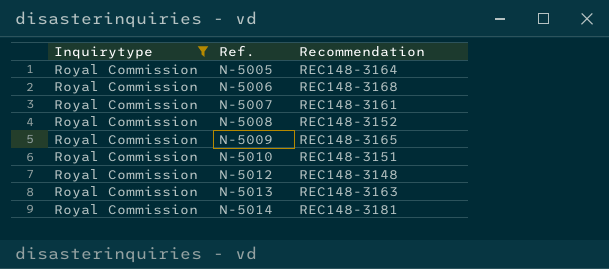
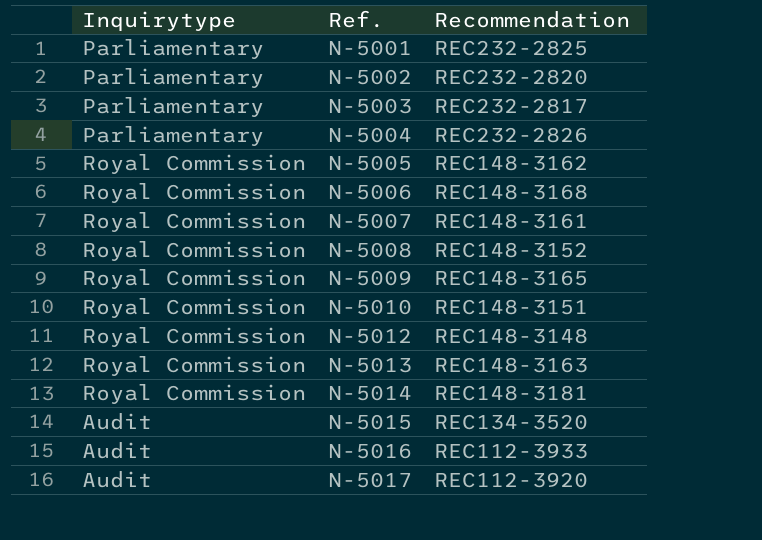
filter: Inquirytype = Royal Commission -> none
N-5005 | Recommendation: REC148-3164 -> REC148-3162

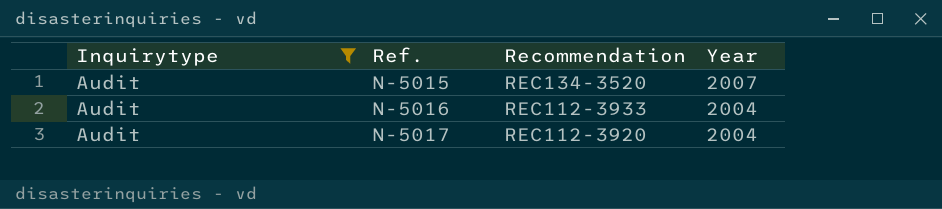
filter: none -> Inquirytype = Audit
column Year | position: none -> 4

